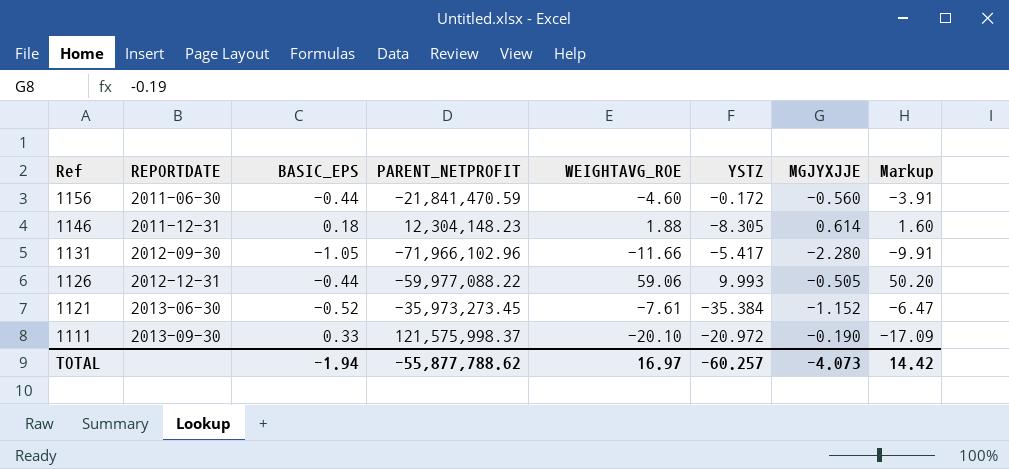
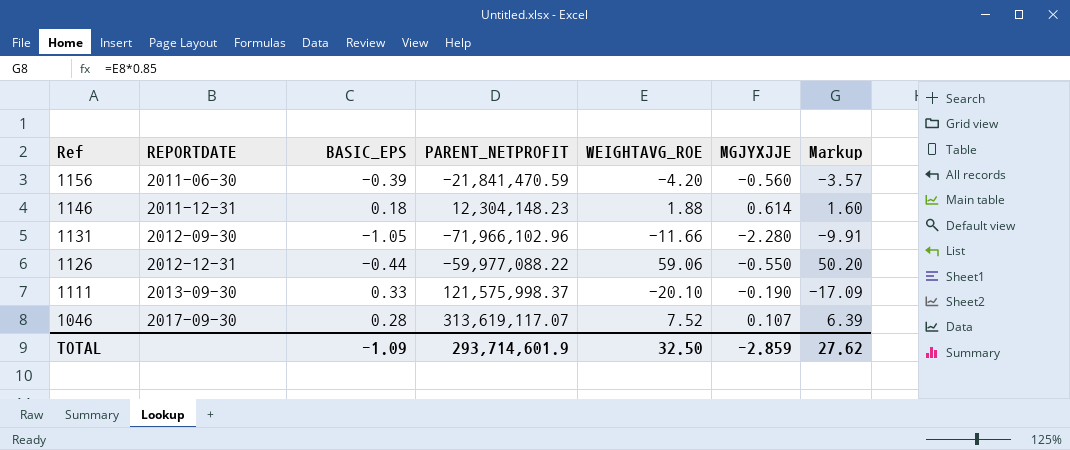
column YSTZ | position: 6 -> none
row 1121: 2013-06-30 | -0.52 | -35,973,273.45 | -7.61 | -35.384 | -1.152 | -6.47 -> none
1156 | BASIC_EPS: -0.44 -> -0.39
1156 | WEIGHTAVG_ROE: -4.60 -> -4.20
1156 | Markup: -3.91 -> -3.57
1126 | MGJYXJJE: -0.505 -> -0.550
row 1046: none -> 2017-09-30 | 0.28 | 313,619,117.07 | 7.52 | 0.107 | 6.39
TOTAL | BASIC_EPS: -1.94 -> -1.09
TOTAL | PARENT_NETPROFIT: -55,877,788.62 -> 293,714,601.9
TOTAL | WEIGHTAVG_ROE: 16.97 -> 32.50
TOTAL | MGJYXJJE: -4.073 -> -2.859
TOTAL | Markup: 14.42 -> 27.62

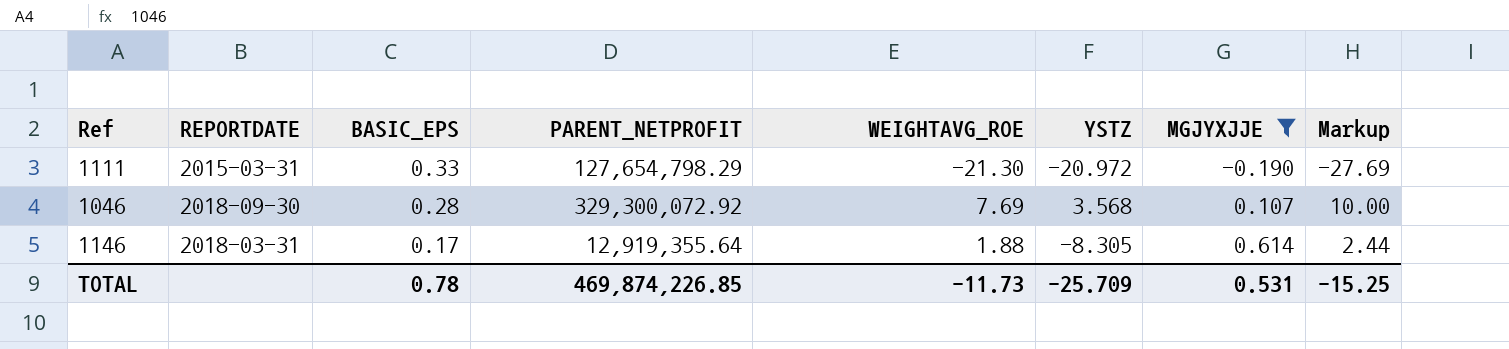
filter: none -> MGJYXJJE >= -0.190
row order: Ref descending -> BASIC_EPS descending
column YSTZ | position: none -> 6
column Markup | formula: [WEIGHTAVG_ROE] * 0.85 -> [WEIGHTAVG_ROE] * 1.3
1111 | REPORTDATE: 2013-09-30 -> 2015-03-31
1111 | PARENT_NETPROFIT: 121,575,998.37 -> 127,654,798.29
1111 | WEIGHTAVG_ROE: -20.10 -> -21.30
1046 | REPORTDATE: 2017-09-30 -> 2018-09-30
1046 | PARENT_NETPROFIT: 313,619,117.07 -> 329,300,072.92
1046 | WEIGHTAVG_ROE: 7.52 -> 7.69
1146 | REPORTDATE: 2011-12-31 -> 2018-03-31
1146 | BASIC_EPS: 0.18 -> 0.17
1146 | PARENT_NETPROFIT: 12,304,148.23 -> 12,919,355.64
TOTAL | BASIC_EPS: -1.09 -> 0.78
TOTAL | PARENT_NETPROFIT: 293,714,601.9 -> 469,874,226.85
TOTAL | WEIGHTAVG_ROE: 32.50 -> -11.73
TOTAL | MGJYXJJE: -2.859 -> 0.531
TOTAL | Markup: 27.62 -> -15.25

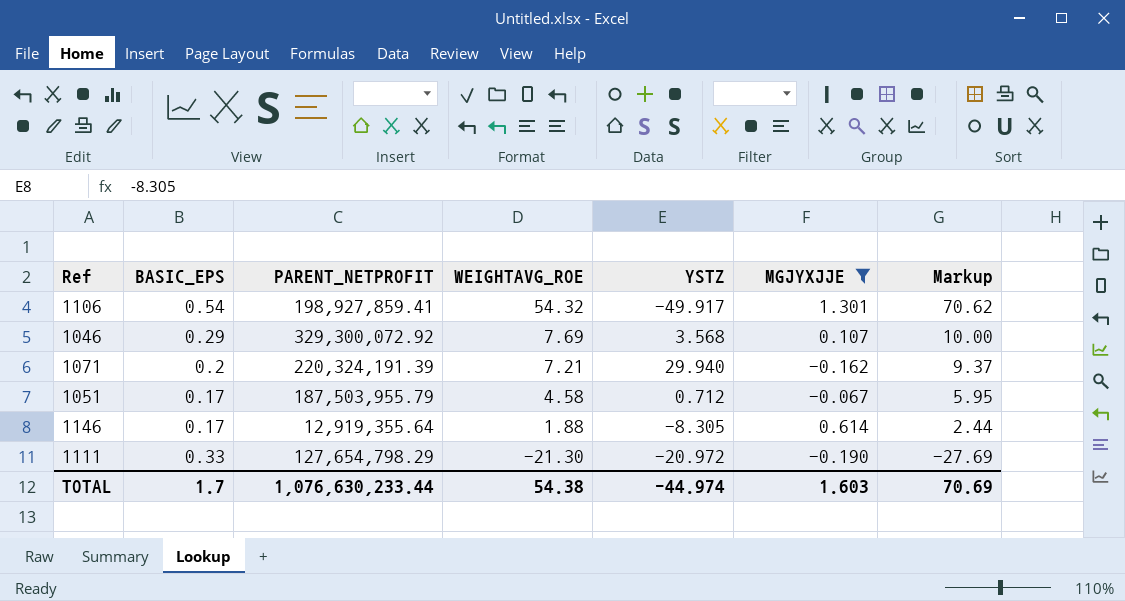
row order: BASIC_EPS descending -> WEIGHTAVG_ROE descending
column REPORTDATE | position: 2 -> none
row 1106: none -> 0.54 | 198,927,859.41 | 54.32 | -49.917 | 1.301 | 70.62
1046 | BASIC_EPS: 0.28 -> 0.29
row 1071: none -> 0.2 | 220,324,191.39 | 7.21 | 29.940 | -0.162 | 9.37
row 1051: none -> 0.17 | 187,503,955.79 | 4.58 | 0.712 | -0.067 | 5.95
TOTAL | BASIC_EPS: 0.78 -> 1.7
TOTAL | PARENT_NETPROFIT: 469,874,226.85 -> 1,076,630,233.44
TOTAL | WEIGHTAVG_ROE: -11.73 -> 54.38
TOTAL | YSTZ: -25.709 -> -44.974
TOTAL | MGJYXJJE: 0.531 -> 1.603
TOTAL | Markup: -15.25 -> 70.69

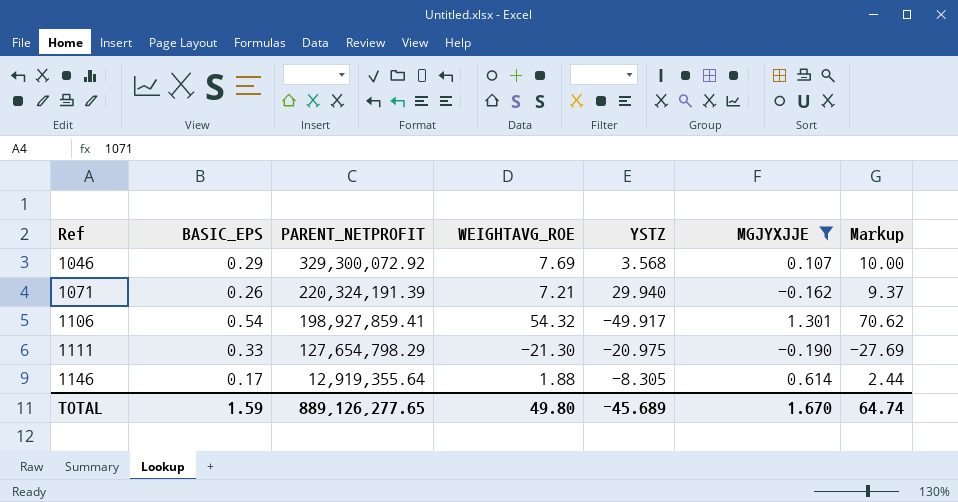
row order: WEIGHTAVG_ROE descending -> Ref ascending
row 1051: 0.17 | 187,503,955.79 | 4.58 | 0.712 | -0.067 | 5.95 -> none
1071 | BASIC_EPS: 0.2 -> 0.26
1111 | YSTZ: -20.972 -> -20.975
TOTAL | BASIC_EPS: 1.7 -> 1.59
TOTAL | PARENT_NETPROFIT: 1,076,630,233.44 -> 889,126,277.65
TOTAL | WEIGHTAVG_ROE: 54.38 -> 49.80
TOTAL | YSTZ: -44.974 -> -45.689
TOTAL | MGJYXJJE: 1.603 -> 1.670
TOTAL | Markup: 70.69 -> 64.74

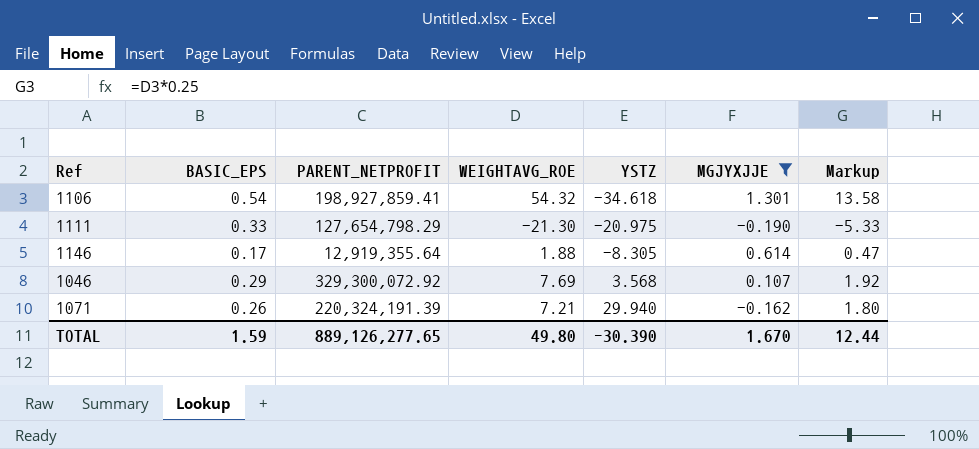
row order: Ref ascending -> YSTZ ascending
column Markup | formula: [WEIGHTAVG_ROE] * 1.3 -> [WEIGHTAVG_ROE] * 0.25
1106 | YSTZ: -49.917 -> -34.618
TOTAL | YSTZ: -45.689 -> -30.390
TOTAL | Markup: 64.74 -> 12.44

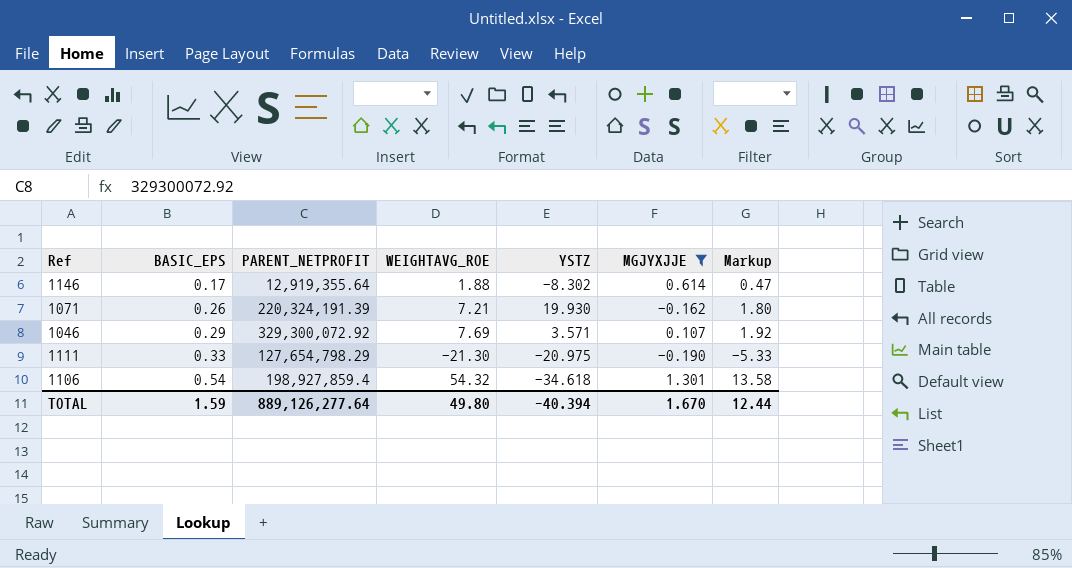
row order: YSTZ ascending -> BASIC_EPS ascending
1146 | YSTZ: -8.305 -> -8.302
1071 | YSTZ: 29.940 -> 19.930
1046 | YSTZ: 3.568 -> 3.571
1106 | PARENT_NETPROFIT: 198,927,859.41 -> 198,927,859.4
TOTAL | PARENT_NETPROFIT: 889,126,277.65 -> 889,126,277.64
TOTAL | YSTZ: -30.390 -> -40.394

